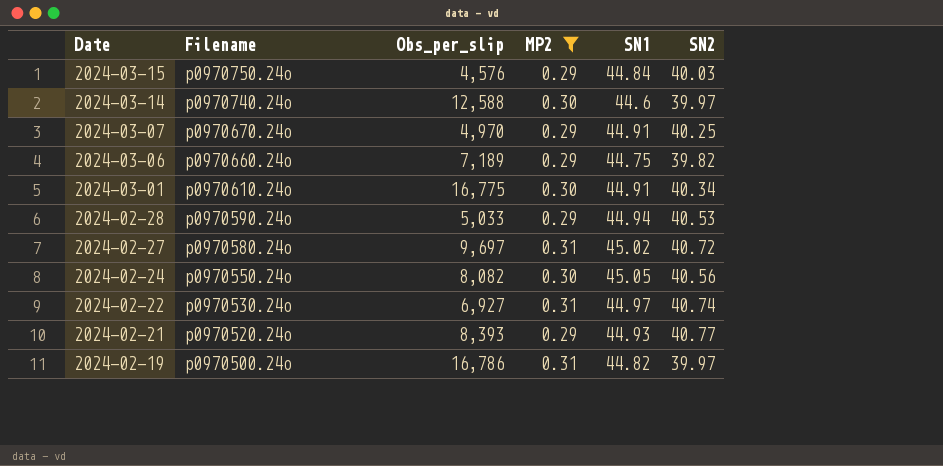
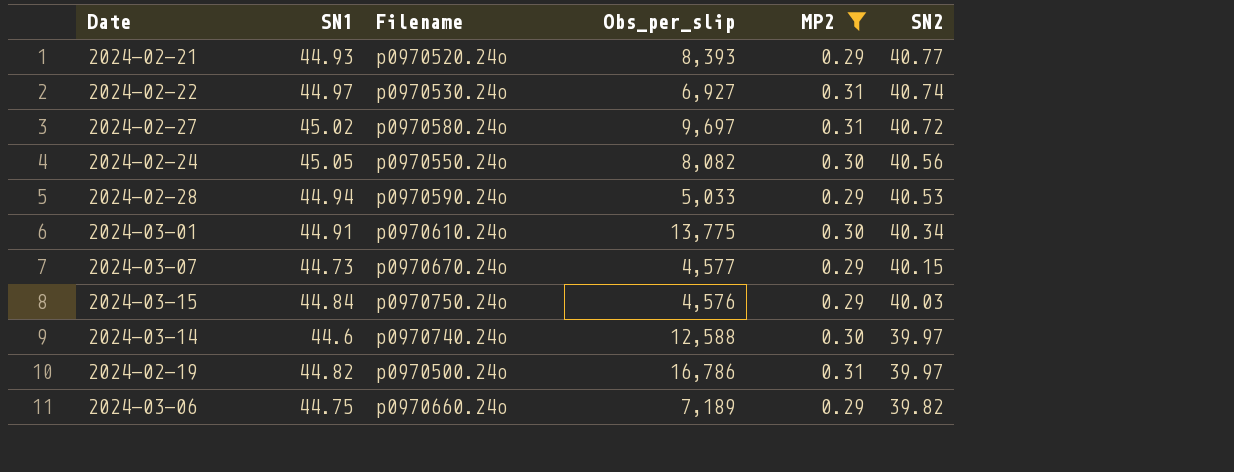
row order: Date descending -> SN2 descending
column SN1 | position: 5 -> 2
2024-03-01 | Obs_per_slip: 16,775 -> 13,775
2024-03-07 | SN1: 44.91 -> 44.73
2024-03-07 | Obs_per_slip: 4,970 -> 4,577
2024-03-07 | SN2: 40.25 -> 40.15

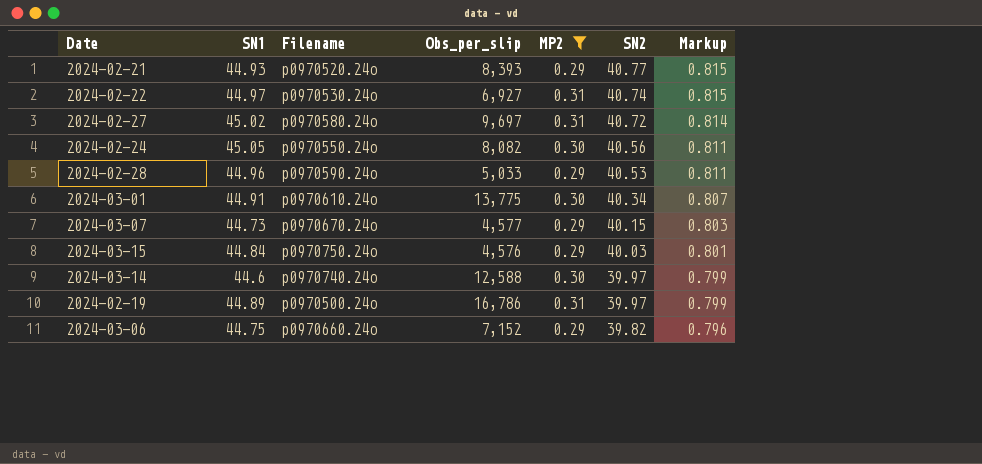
column Markup | formula: none -> [SN2] * 0.02
2024-02-28 | SN1: 44.94 -> 44.96
2024-02-19 | SN1: 44.82 -> 44.89
2024-03-06 | Obs_per_slip: 7,189 -> 7,152

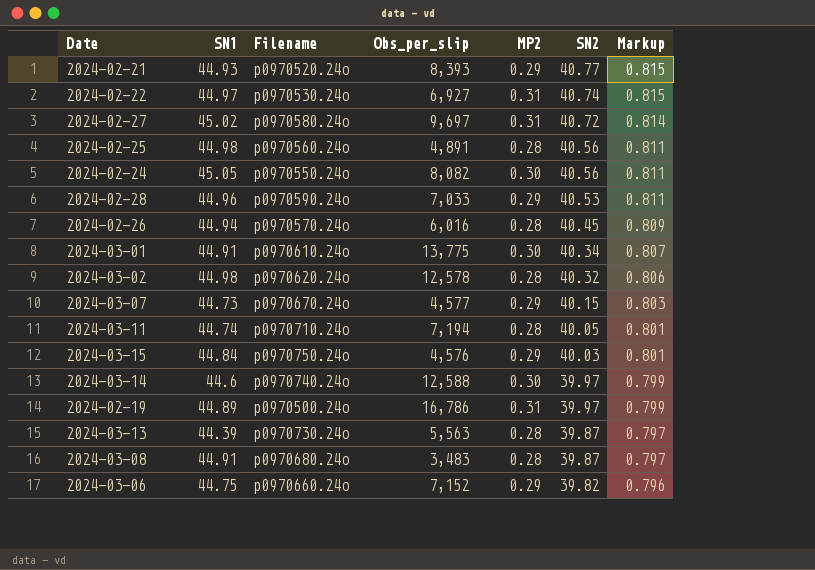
filter: MP2 != 0.28 -> none
2024-02-28 | Obs_per_slip: 5,033 -> 7,033

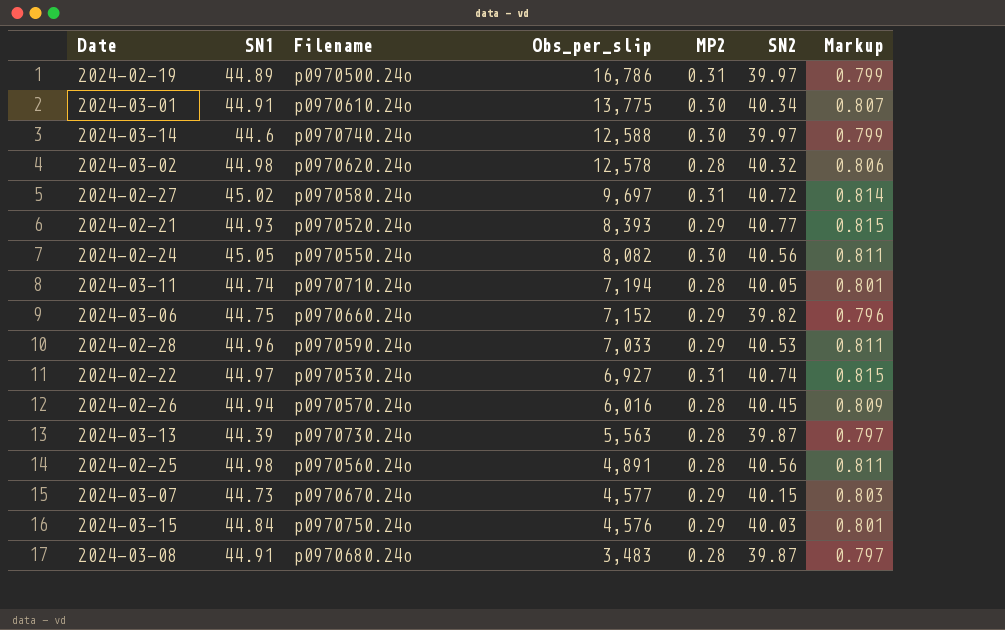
row order: SN2 descending -> Obs_per_slip descending

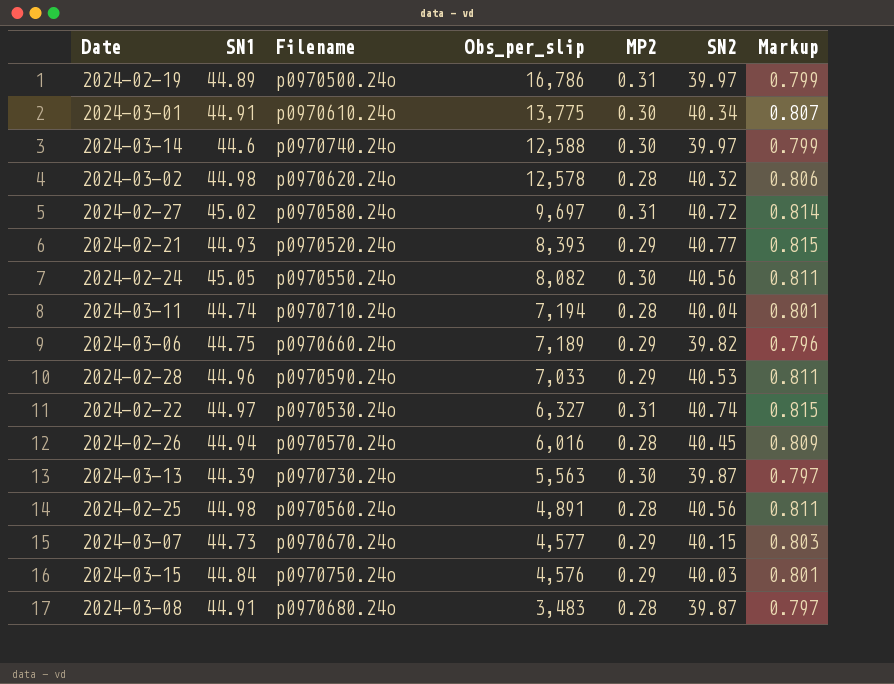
2024-03-11 | SN2: 40.05 -> 40.04
2024-03-06 | Obs_per_slip: 7,152 -> 7,189
2024-02-22 | Obs_per_slip: 6,927 -> 6,327
2024-03-13 | MP2: 0.28 -> 0.30

